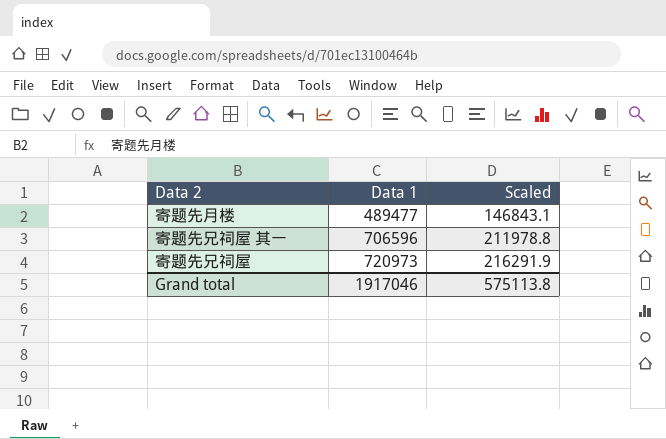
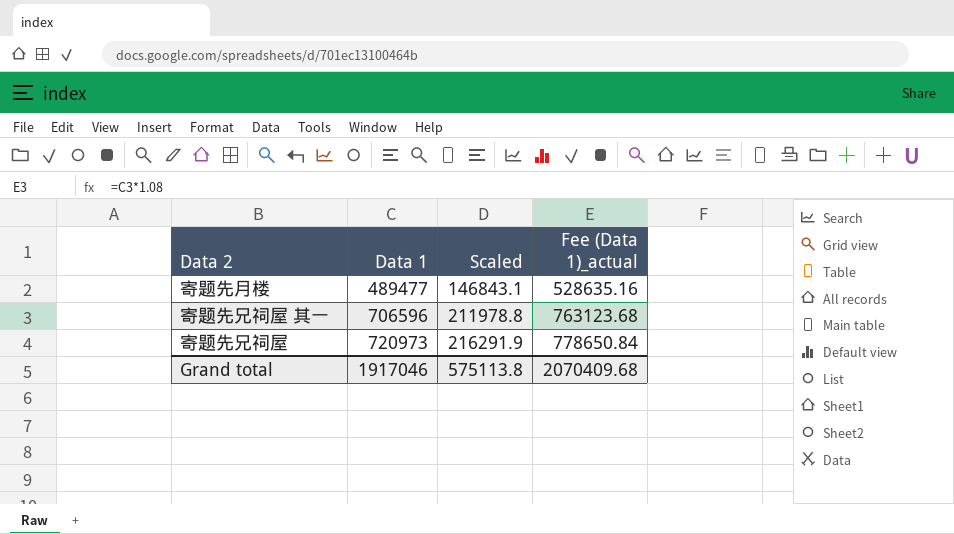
column Fee (Data 1)_actual | formula: none -> [Data 1] * 1.08

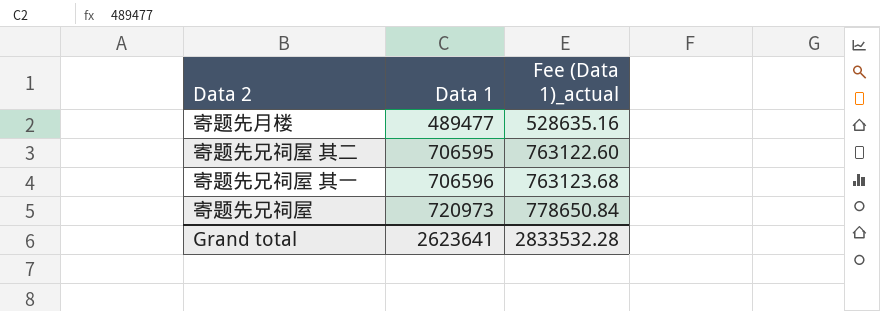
column Scaled | formula: [Data 1] * 0.3 -> none
row 寄题先兄祠屋 其二: none -> 706595 | 763122.60
Grand total | Data 1: 1917046 -> 2623641
Grand total | Fee (Data 1)_actual: 2070409.68 -> 2833532.28

